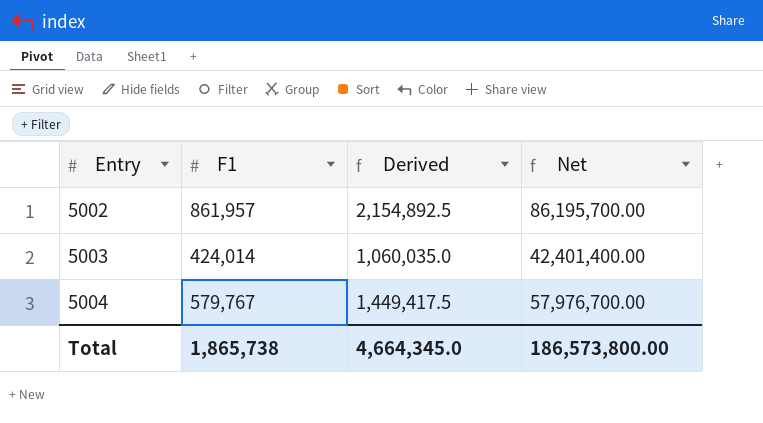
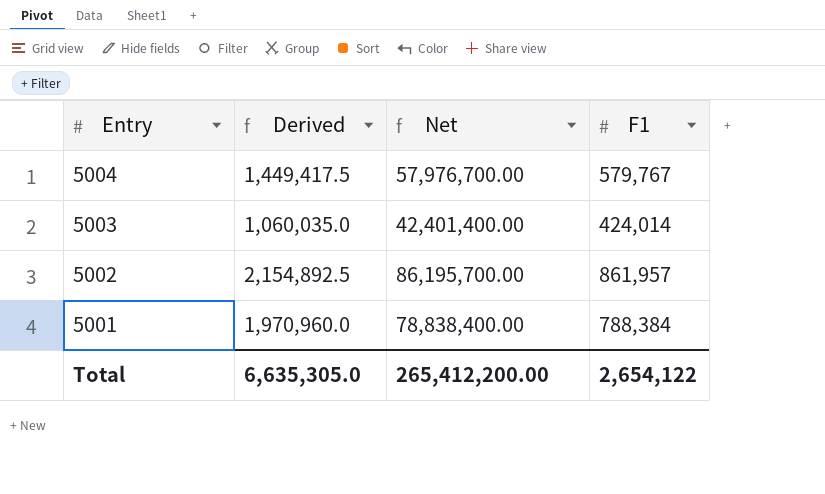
row order: Entry ascending -> Entry descending
column F1 | position: 2 -> 4
row 5001: none -> 1,970,960.0 | 78,838,400.00 | 788,384
Total | Derived: 4,664,345.0 -> 6,635,305.0
Total | Net: 186,573,800.00 -> 265,412,200.00
Total | F1: 1,865,738 -> 2,654,122

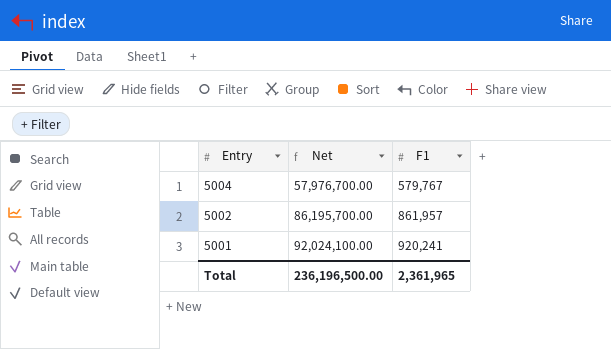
column Derived | formula: [F1] * 2.5 -> none
row 5003: 1,060,035.0 | 42,401,400.00 | 424,014 -> none
5001 | Net: 78,838,400.00 -> 92,024,100.00
5001 | F1: 788,384 -> 920,241
Total | Net: 265,412,200.00 -> 236,196,500.00
Total | F1: 2,654,122 -> 2,361,965

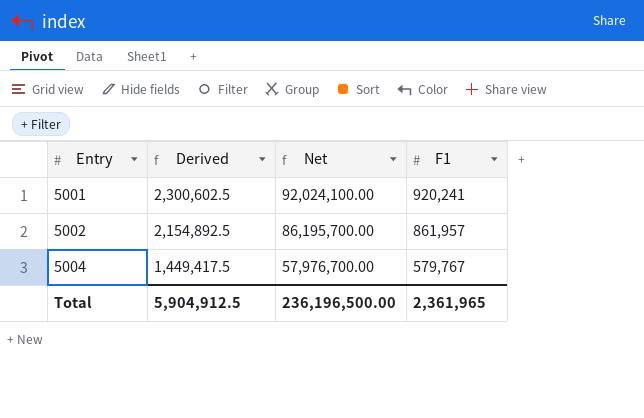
row order: Entry descending -> Entry ascending
column Derived | formula: none -> [F1] * 2.5

